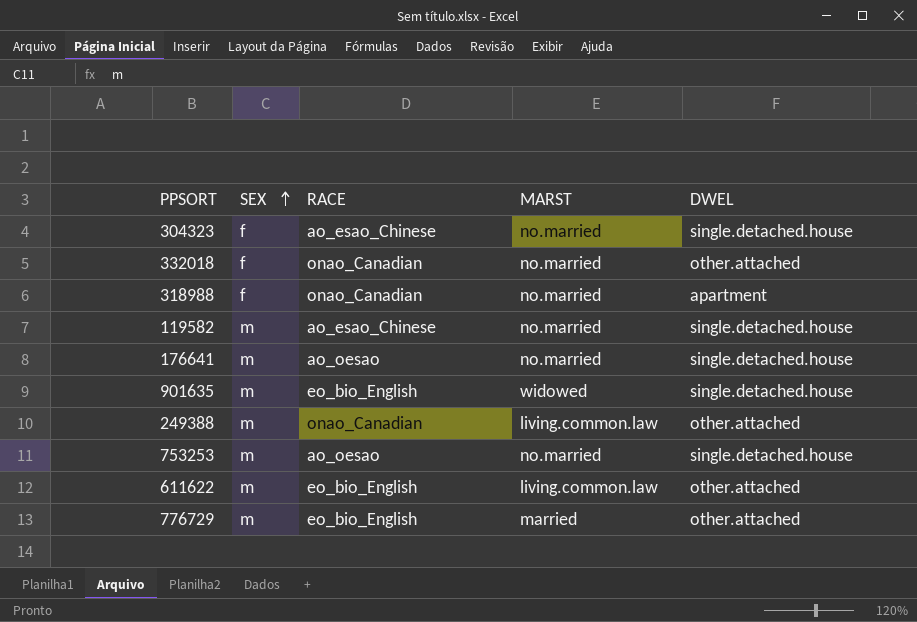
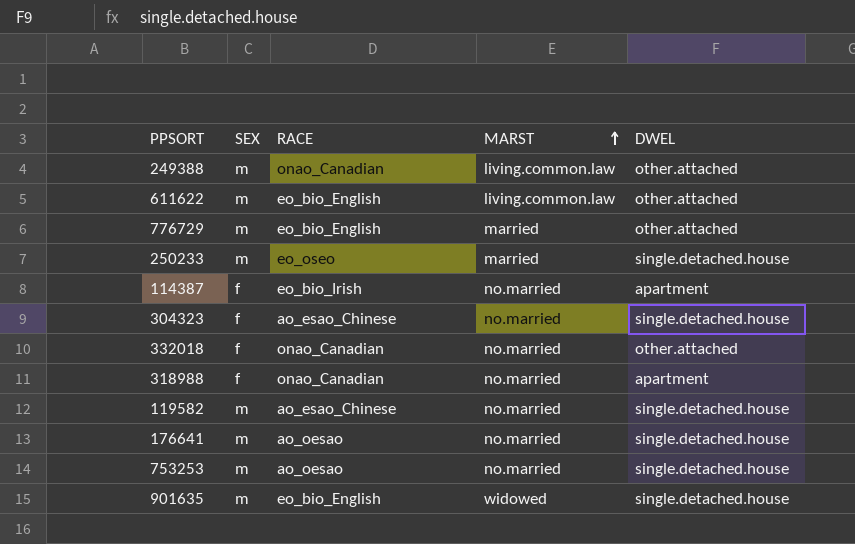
row order: SEX ascending -> MARST ascending
row 250233: none -> m | eo_oseo | married | single.detached.house
row 114387: none -> f | eo_bio_Irish | no.married | apartment

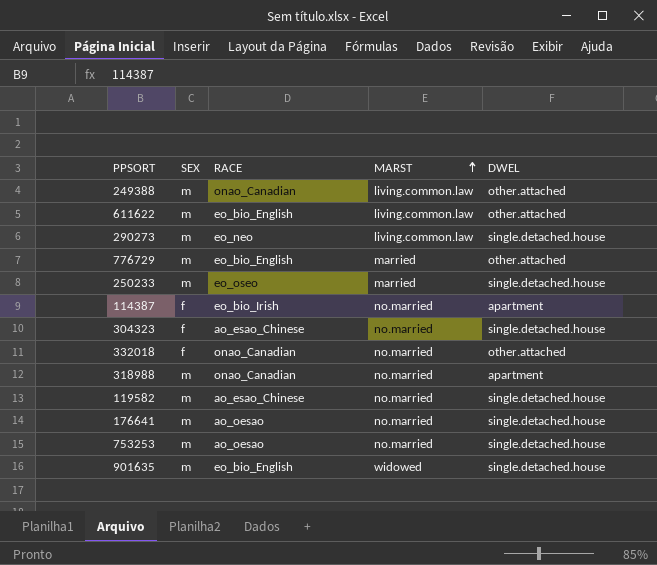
row 290273: none -> m | eo_neo | living.common.law | single.detached.house
318988 | SEX: f -> m

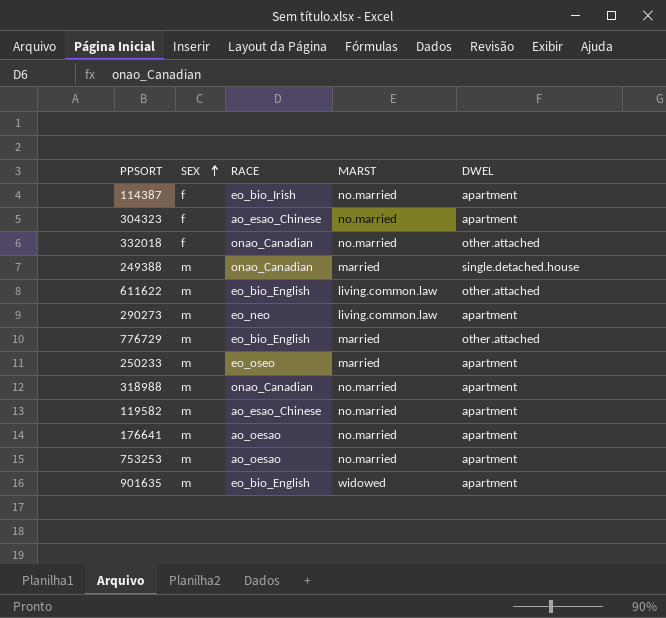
row order: MARST ascending -> SEX ascending
304323 | DWEL: single.detached.house -> apartment
249388 | MARST: living.common.law -> married
249388 | DWEL: other.attached -> single.detached.house
290273 | DWEL: single.detached.house -> apartment
250233 | DWEL: single.detached.house -> apartment
119582 | DWEL: single.detached.house -> apartment
176641 | DWEL: single.detached.house -> apartment
753253 | DWEL: single.detached.house -> apartment
901635 | DWEL: single.detached.house -> apartment

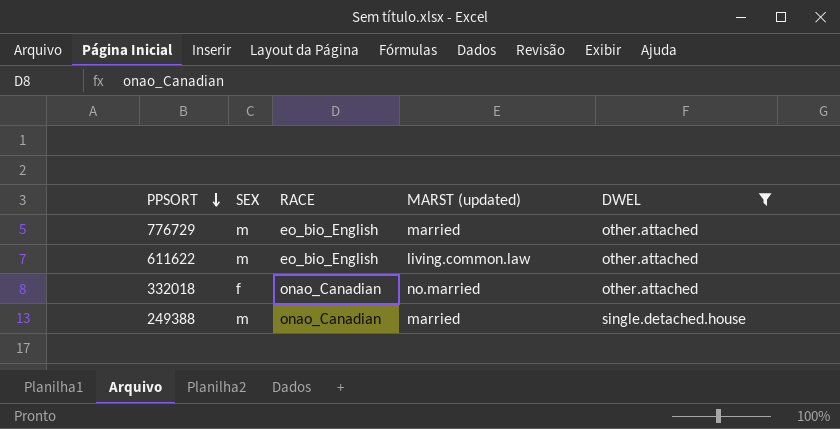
filter: none -> DWEL != apartment
row order: SEX ascending -> PPSORT descending
column name: MARST -> MARST (updated)

